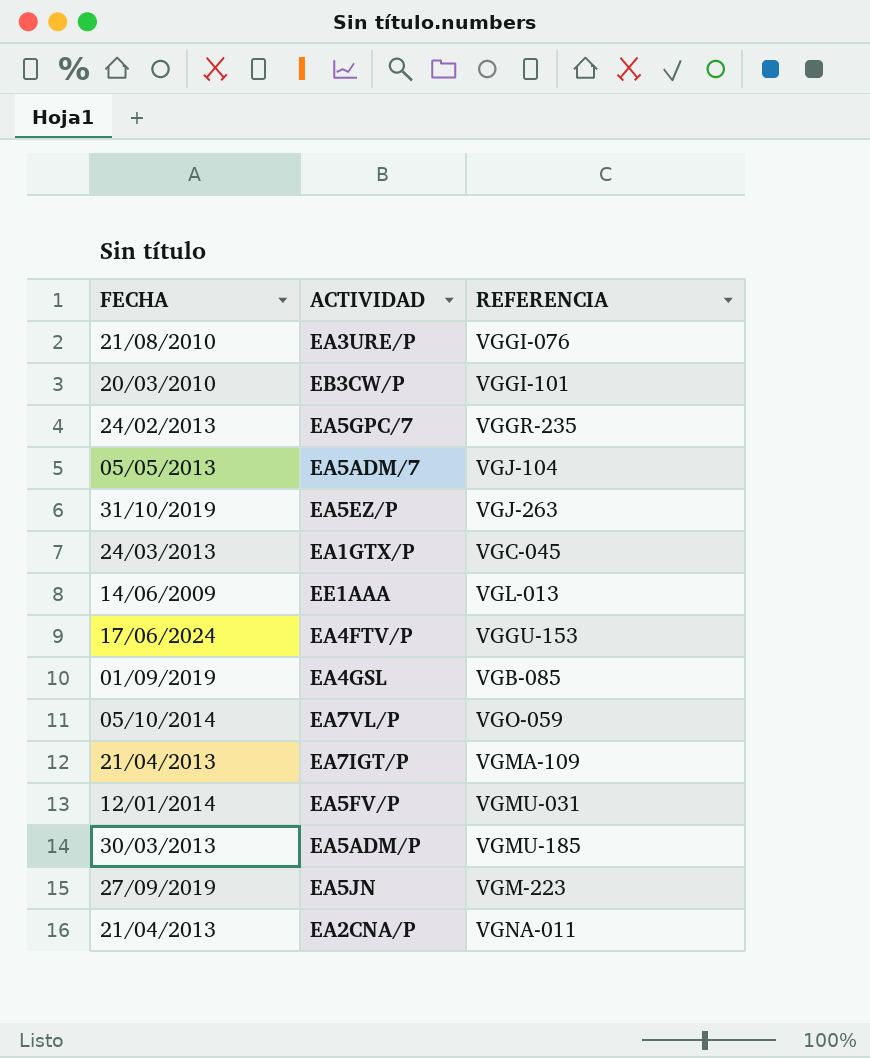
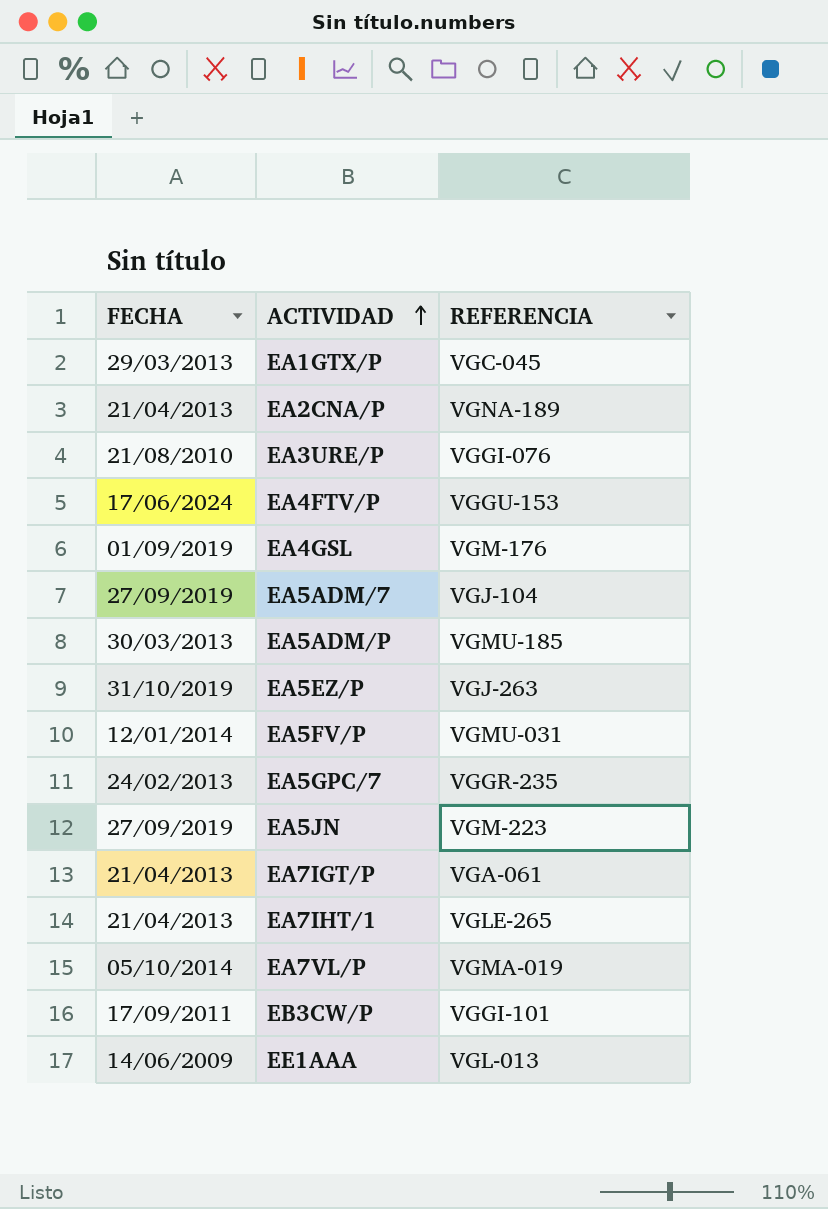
row order: none -> ACTIVIDAD ascending
EA1GTX/P | FECHA: 24/03/2013 -> 29/03/2013
EA2CNA/P | REFERENCIA: VGNA-011 -> VGNA-189
EA4GSL | REFERENCIA: VGB-085 -> VGM-176
EA5ADM/7 | FECHA: 05/05/2013 -> 27/09/2019
EA7IGT/P | REFERENCIA: VGMA-109 -> VGA-061
row EA7IHT/1: none -> 21/04/2013 | VGLE-265
EA7VL/P | REFERENCIA: VGO-059 -> VGMA-019
EB3CW/P | FECHA: 20/03/2010 -> 17/09/2011

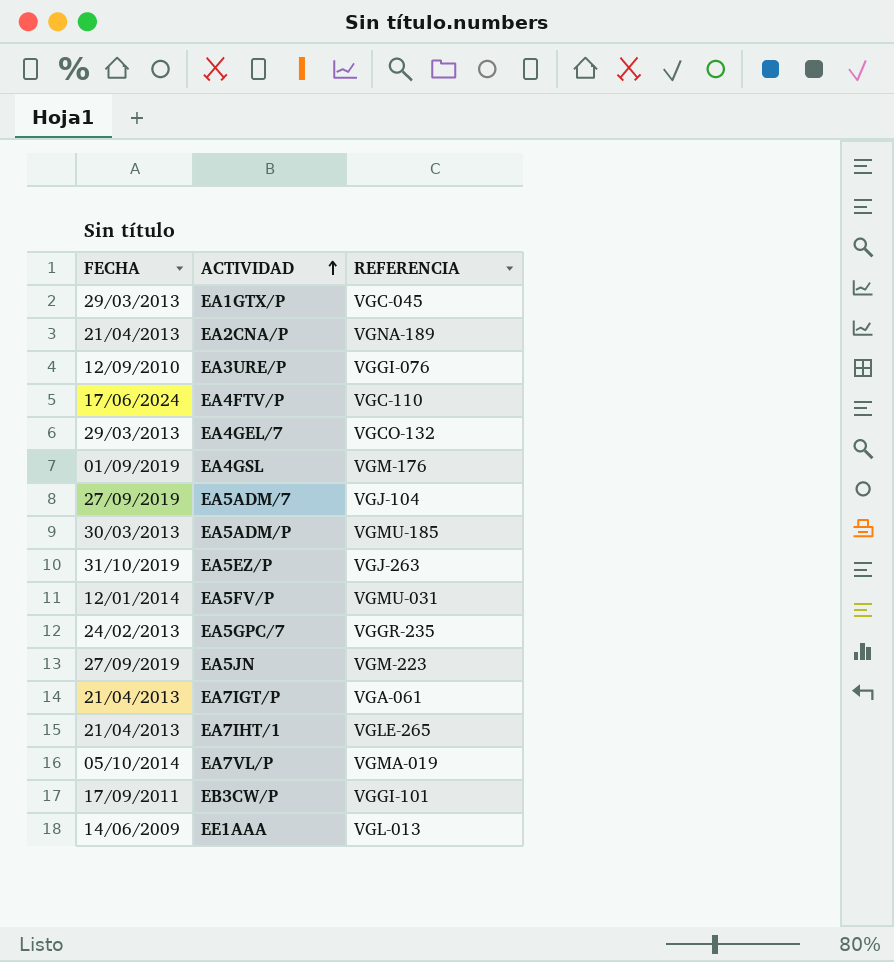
EA3URE/P | FECHA: 21/08/2010 -> 12/09/2010
EA4FTV/P | REFERENCIA: VGGU-153 -> VGC-110
row EA4GEL/7: none -> 29/03/2013 | VGCO-132

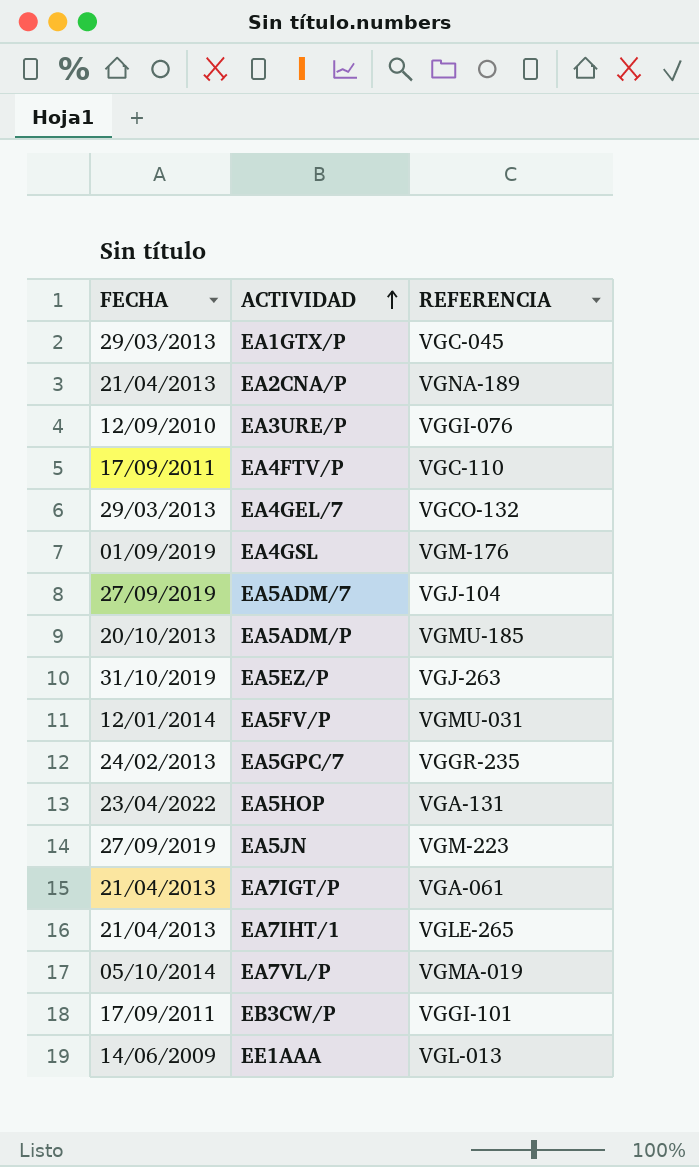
EA4FTV/P | FECHA: 17/06/2024 -> 17/09/2011
EA5ADM/P | FECHA: 30/03/2013 -> 20/10/2013
row EA5HOP: none -> 23/04/2022 | VGA-131

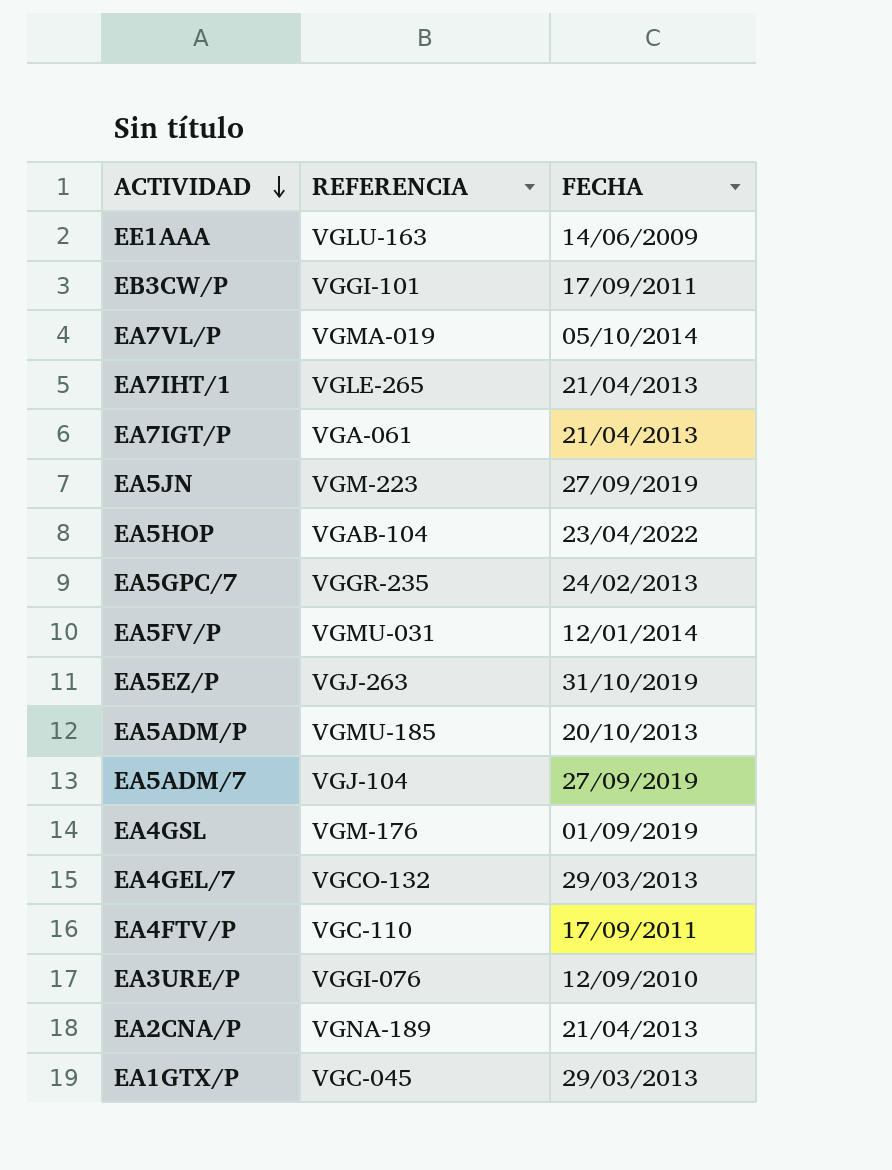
row order: ACTIVIDAD ascending -> ACTIVIDAD descending
column FECHA | position: 1 -> 3
EE1AAA | REFERENCIA: VGL-013 -> VGLU-163
EA5HOP | REFERENCIA: VGA-131 -> VGAB-104

